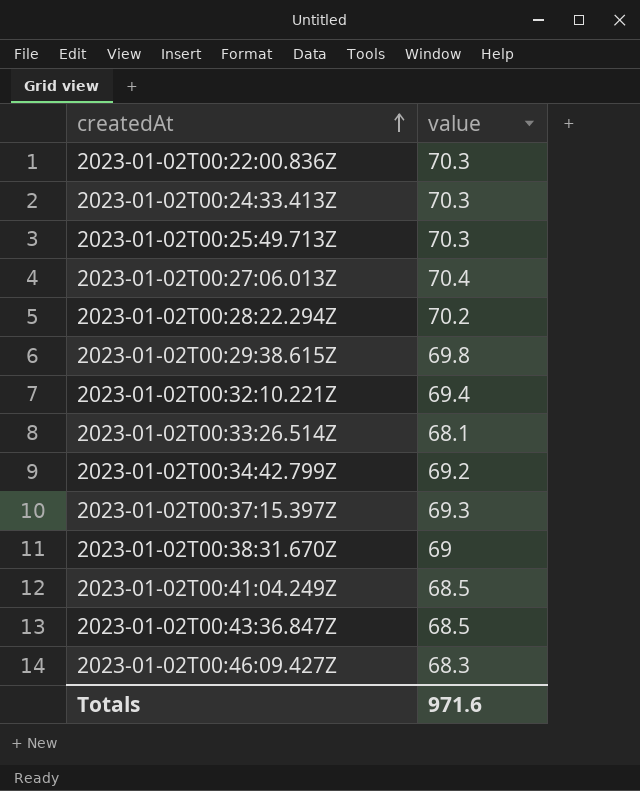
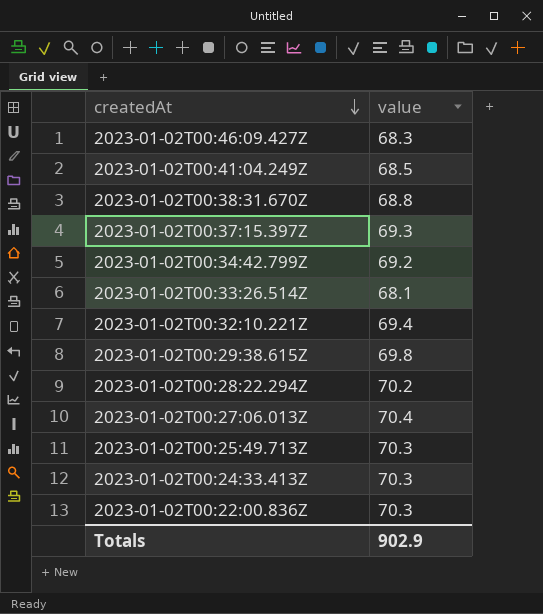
row order: createdAt ascending -> createdAt descending
row 2023-01-02T00:43:36.847Z: 68.5 -> none
2023-01-02T00:38:31.670Z | value: 69 -> 68.8
Totals | value: 971.6 -> 902.9

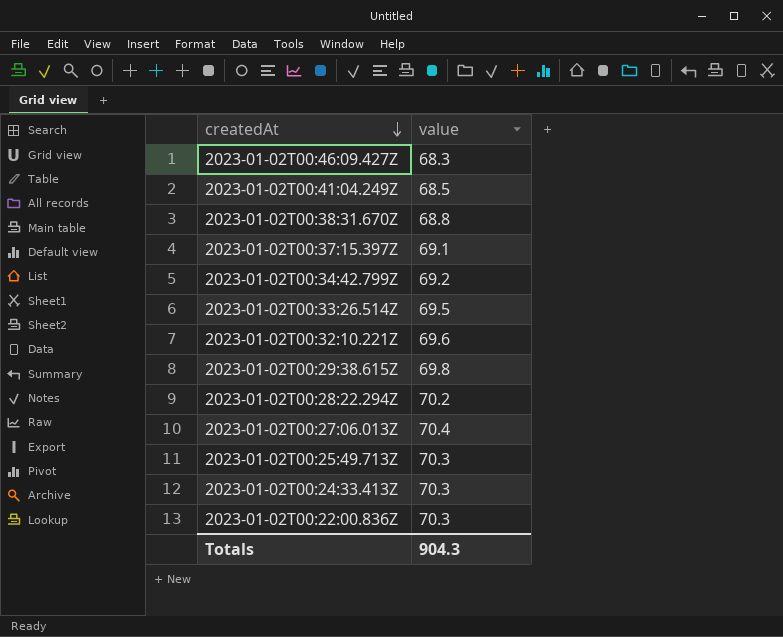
2023-01-02T00:37:15.397Z | value: 69.3 -> 69.1
2023-01-02T00:33:26.514Z | value: 68.1 -> 69.5
2023-01-02T00:32:10.221Z | value: 69.4 -> 69.6
Totals | value: 902.9 -> 904.3

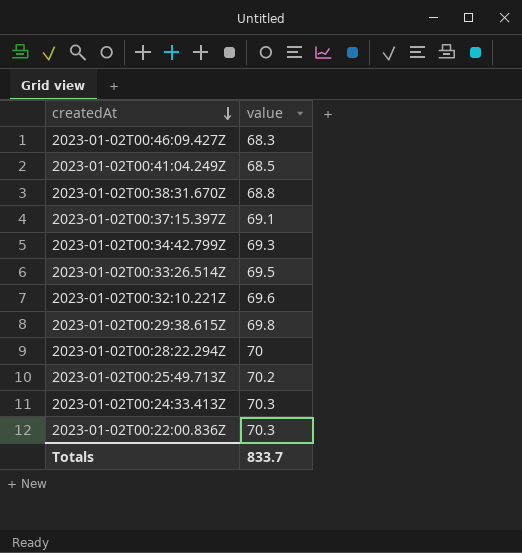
row 2023-01-02T00:27:06.013Z: 70.4 -> none
2023-01-02T00:34:42.799Z | value: 69.2 -> 69.3
2023-01-02T00:28:22.294Z | value: 70.2 -> 70
2023-01-02T00:25:49.713Z | value: 70.3 -> 70.2
Totals | value: 904.3 -> 833.7

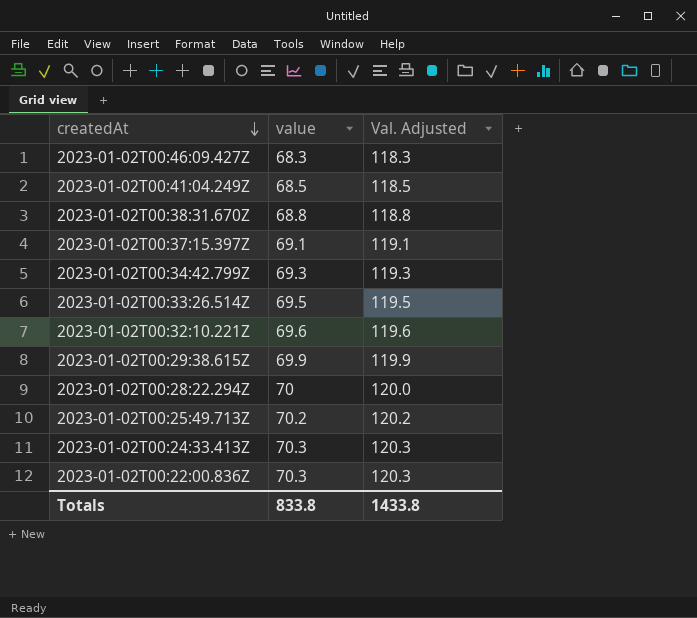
column Val. Adjusted | formula: none -> [value] + 50
2023-01-02T00:29:38.615Z | value: 69.8 -> 69.9
Totals | value: 833.7 -> 833.8

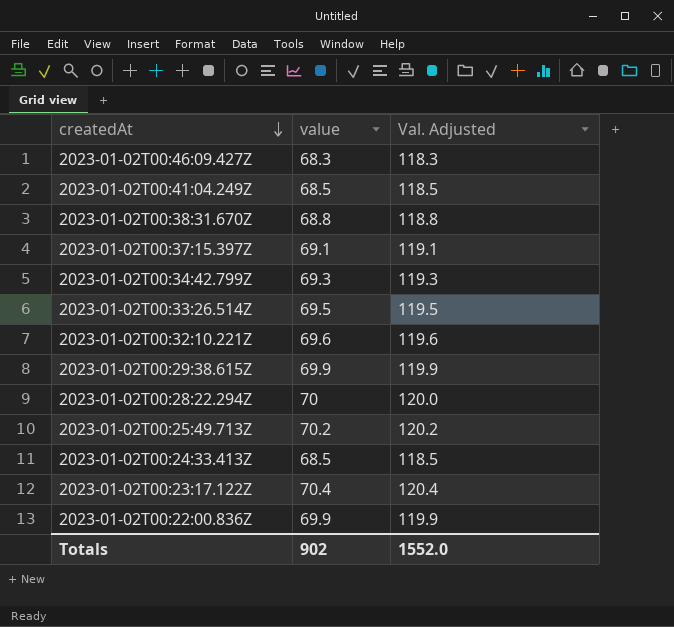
2023-01-02T00:24:33.413Z | value: 70.3 -> 68.5
2023-01-02T00:24:33.413Z | Val. Adjusted: 120.3 -> 118.5
row 2023-01-02T00:23:17.122Z: none -> 70.4 | 120.4
2023-01-02T00:22:00.836Z | value: 70.3 -> 69.9
2023-01-02T00:22:00.836Z | Val. Adjusted: 120.3 -> 119.9
Totals | value: 833.8 -> 902
Totals | Val. Adjusted: 1433.8 -> 1552.0

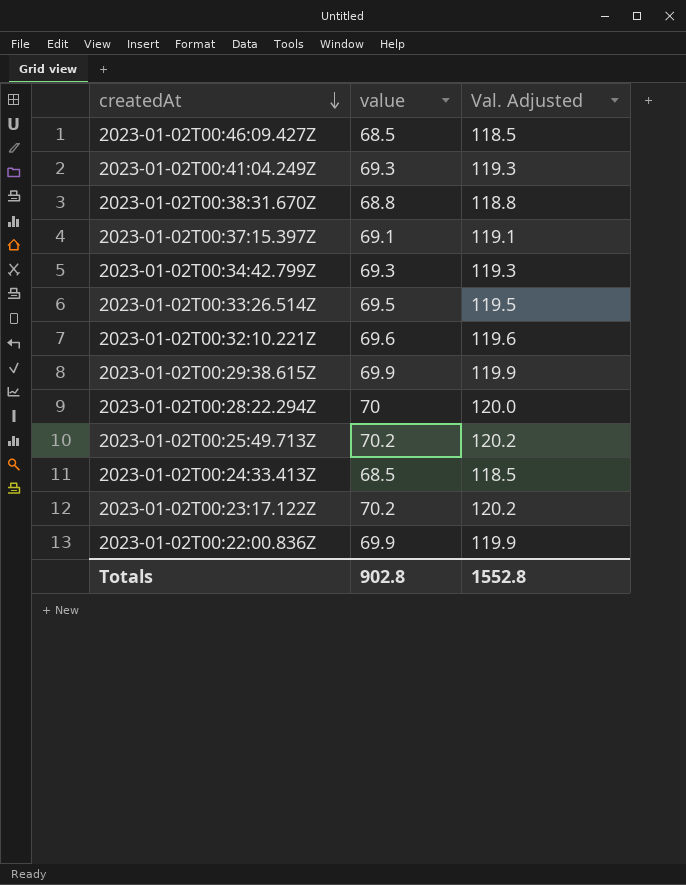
2023-01-02T00:46:09.427Z | value: 68.3 -> 68.5
2023-01-02T00:46:09.427Z | Val. Adjusted: 118.3 -> 118.5
2023-01-02T00:41:04.249Z | value: 68.5 -> 69.3
2023-01-02T00:41:04.249Z | Val. Adjusted: 118.5 -> 119.3
2023-01-02T00:23:17.122Z | value: 70.4 -> 70.2
2023-01-02T00:23:17.122Z | Val. Adjusted: 120.4 -> 120.2
Totals | value: 902 -> 902.8
Totals | Val. Adjusted: 1552.0 -> 1552.8

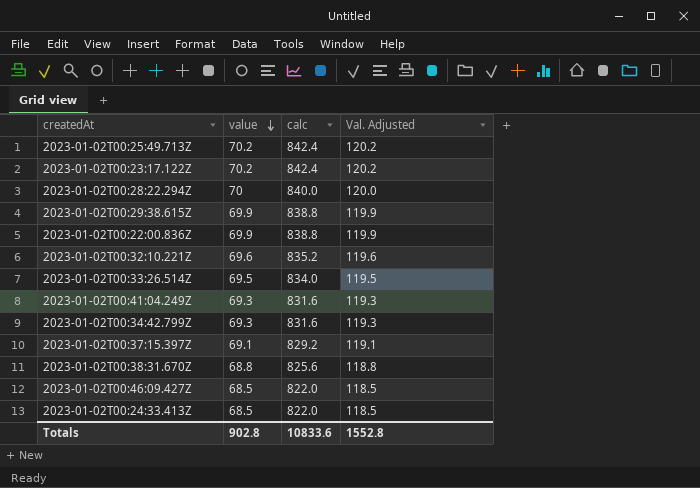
row order: createdAt descending -> value descending
column calc | formula: none -> [value] * 12

